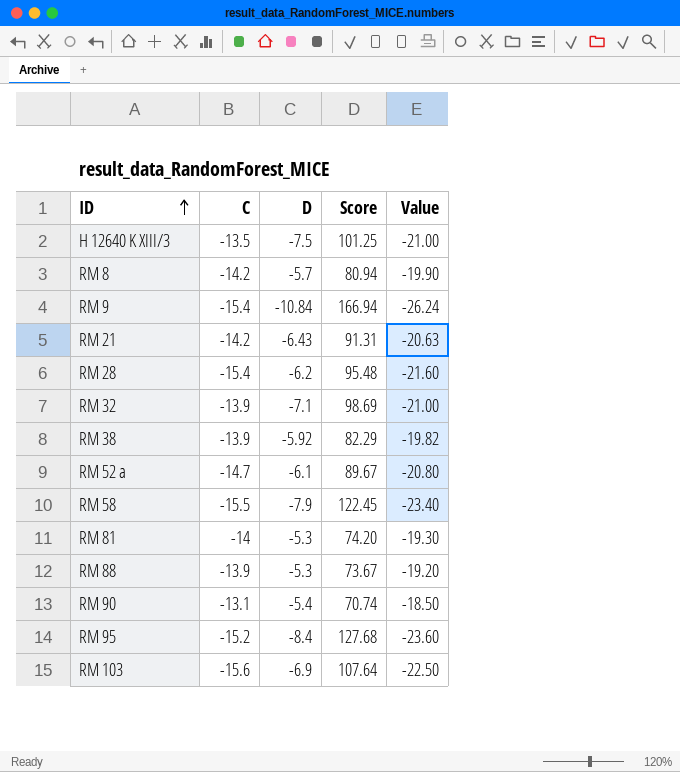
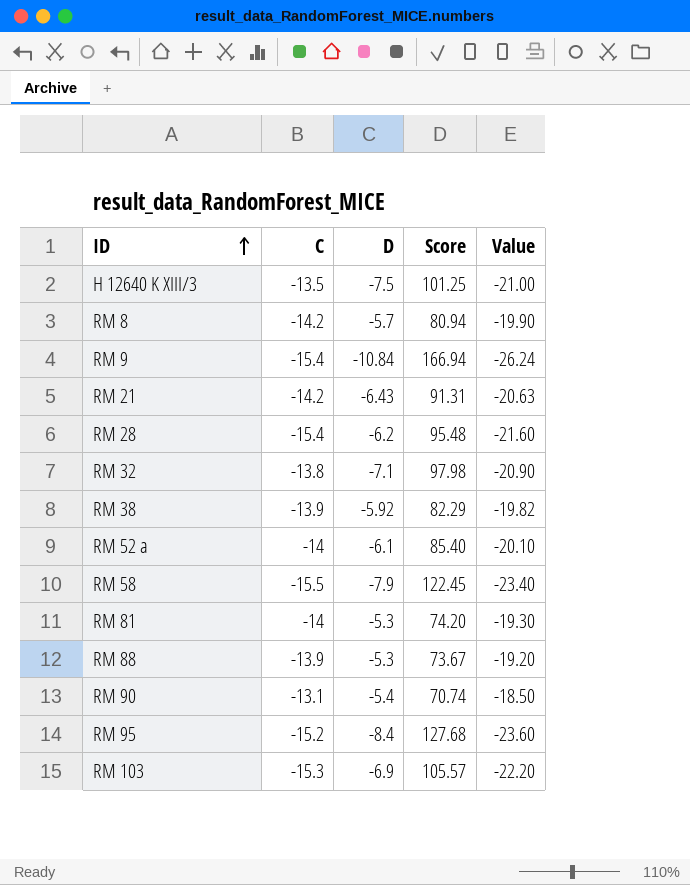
RM 32 | C: -13.9 -> -13.8
RM 32 | Score: 98.69 -> 97.98
RM 32 | Value: -21.00 -> -20.90
RM 52 a | C: -14.7 -> -14
RM 52 a | Score: 89.67 -> 85.40
RM 52 a | Value: -20.80 -> -20.10
RM 103 | C: -15.6 -> -15.3
RM 103 | Score: 107.64 -> 105.57
RM 103 | Value: -22.50 -> -22.20

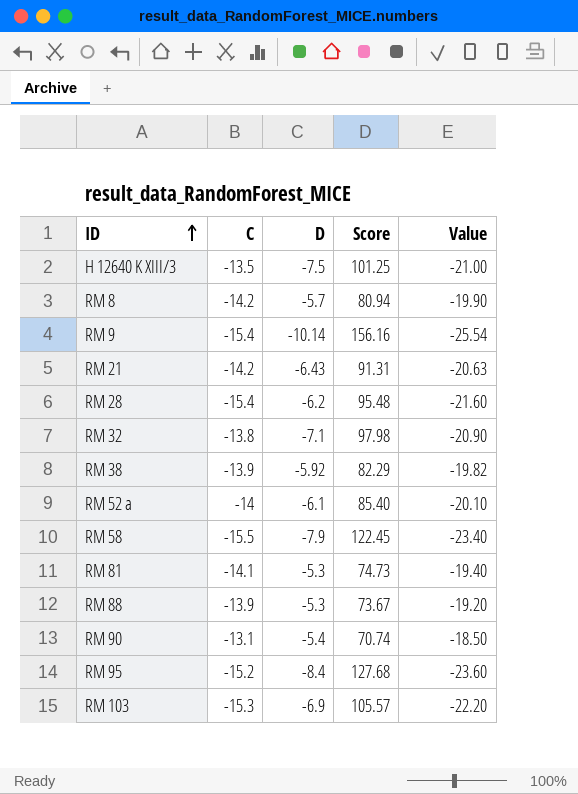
RM 9 | D: -10.84 -> -10.14
RM 9 | Score: 166.94 -> 156.16
RM 9 | Value: -26.24 -> -25.54
RM 81 | C: -14 -> -14.1
RM 81 | Score: 74.20 -> 74.73
RM 81 | Value: -19.30 -> -19.40

